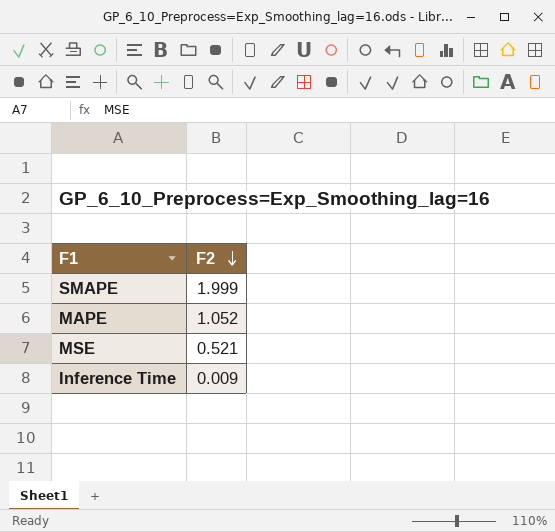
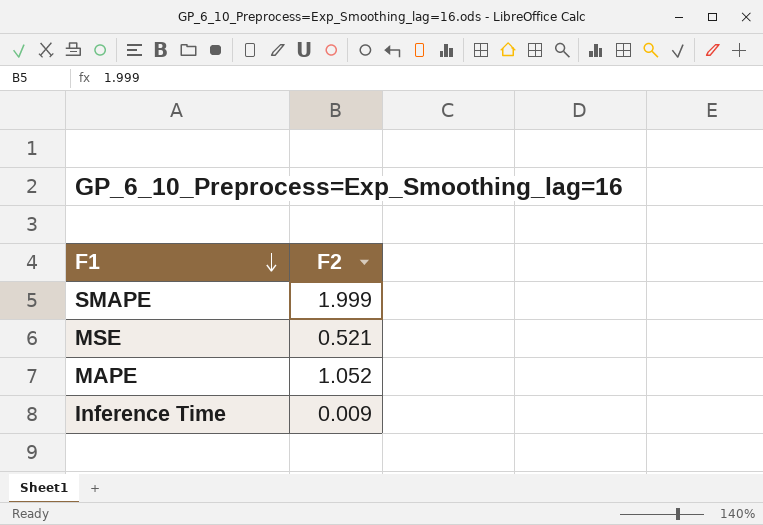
row order: F2 descending -> F1 descending

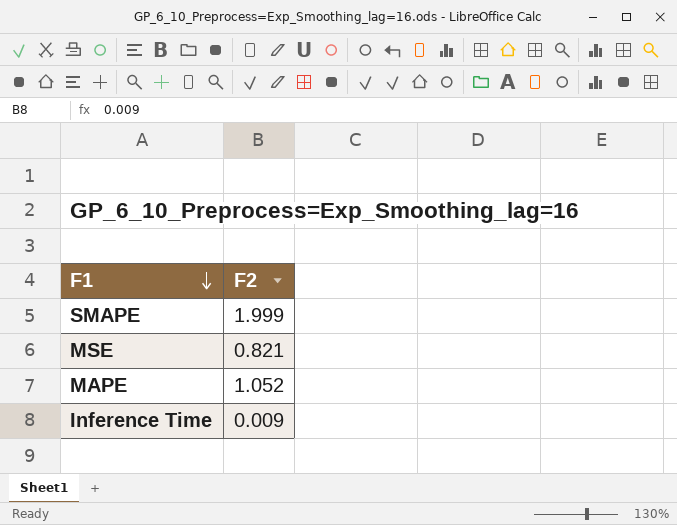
MSE | F2: 0.521 -> 0.821

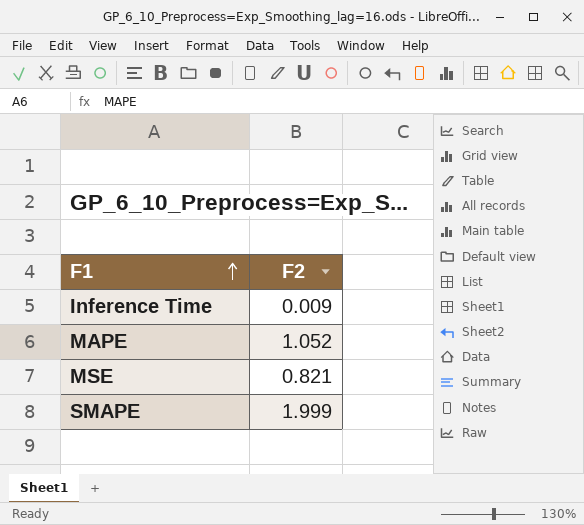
row order: F1 descending -> F1 ascending

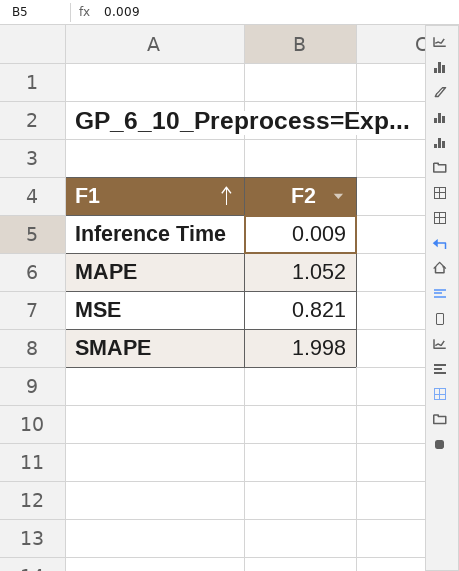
SMAPE | F2: 1.999 -> 1.998

